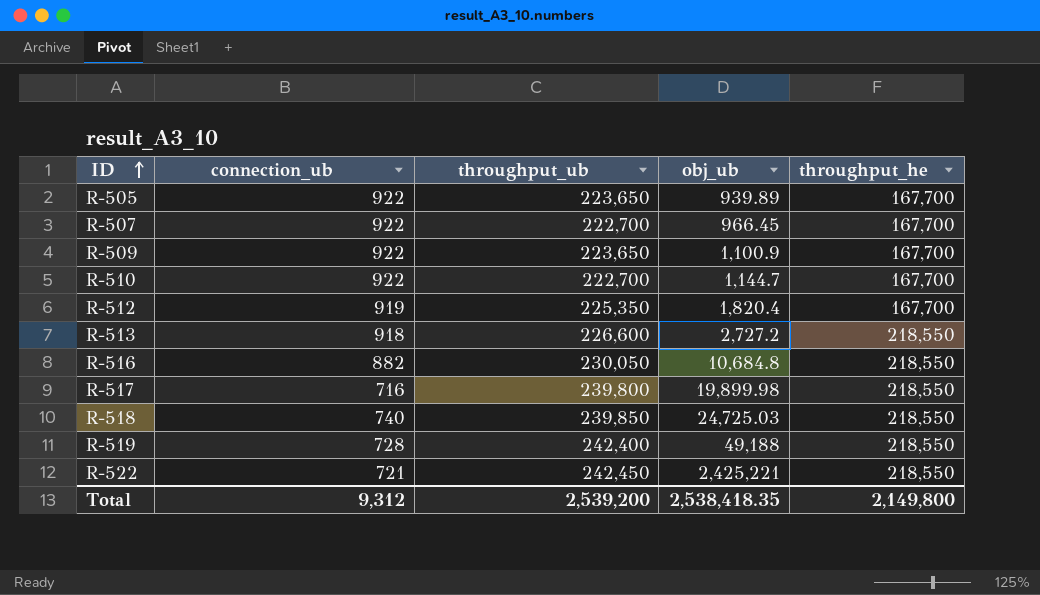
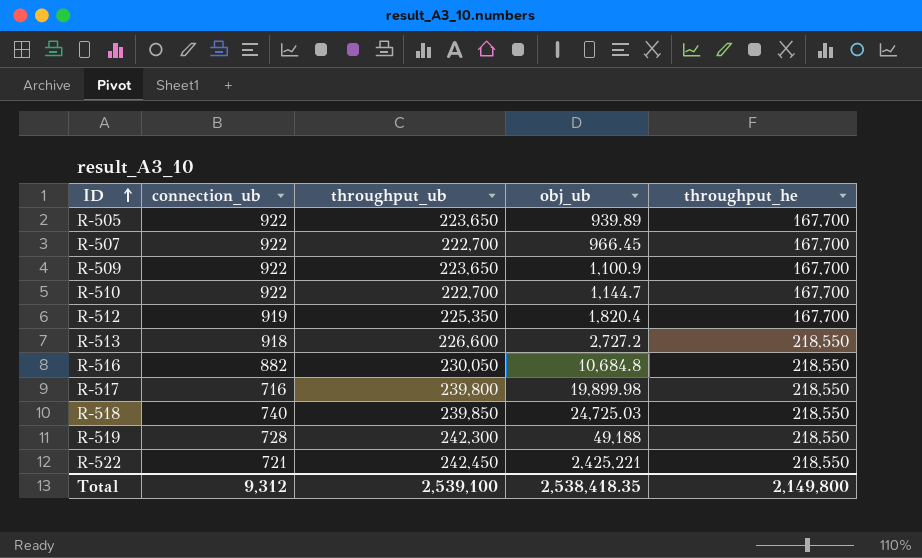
R-519 | throughput_ub: 242,400 -> 242,300
Total | throughput_ub: 2,539,200 -> 2,539,100

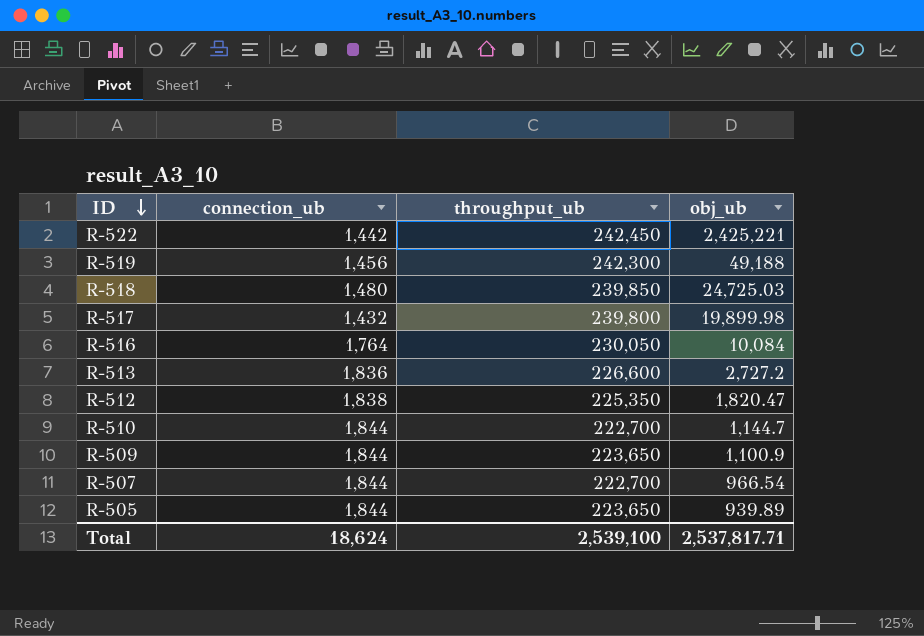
row order: ID ascending -> ID descending
column throughput_he | position: 5 -> none
R-522 | connection_ub: 721 -> 1,442
R-519 | connection_ub: 728 -> 1,456
R-518 | connection_ub: 740 -> 1,480
R-517 | connection_ub: 716 -> 1,432
R-516 | connection_ub: 882 -> 1,764
R-516 | obj_ub: 10,684.8 -> 10,084
R-513 | connection_ub: 918 -> 1,836
R-512 | connection_ub: 919 -> 1,838
R-512 | obj_ub: 1,820.4 -> 1,820.47
R-510 | connection_ub: 922 -> 1,844
R-509 | connection_ub: 922 -> 1,844
R-507 | connection_ub: 922 -> 1,844
R-507 | obj_ub: 966.45 -> 966.54
R-505 | connection_ub: 922 -> 1,844
Total | connection_ub: 9,312 -> 18,624
Total | obj_ub: 2,538,418.35 -> 2,537,817.71

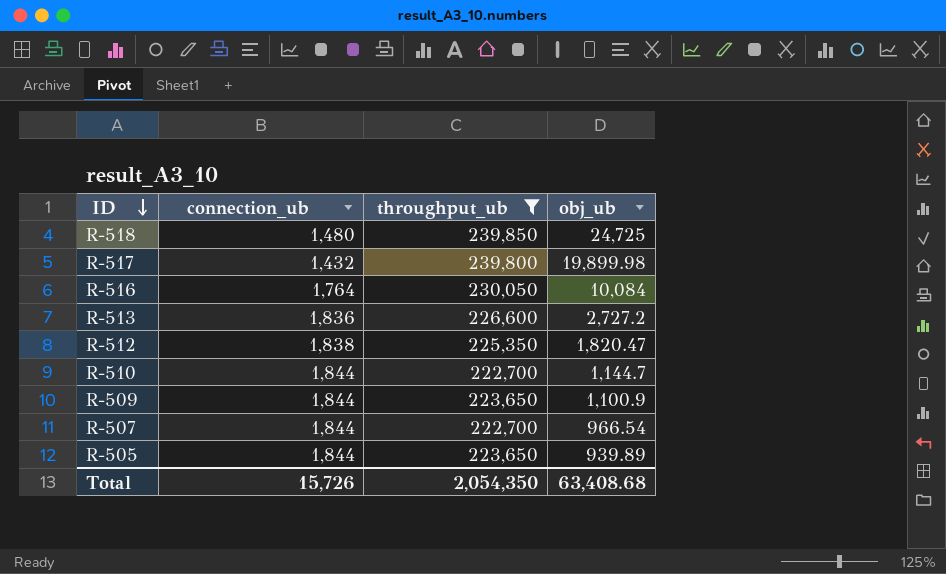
filter: none -> throughput_ub <= 239,850
R-518 | obj_ub: 24,725.03 -> 24,725
Total | connection_ub: 18,624 -> 15,726
Total | throughput_ub: 2,539,100 -> 2,054,350
Total | obj_ub: 2,537,817.71 -> 63,408.68

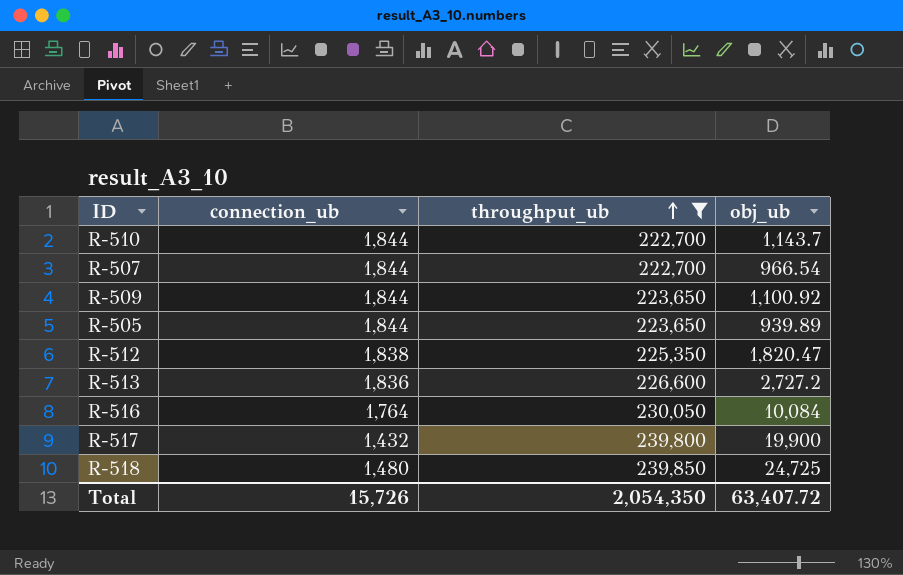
row order: ID descending -> throughput_ub ascending
R-510 | obj_ub: 1,144.7 -> 1,143.7
R-509 | obj_ub: 1,100.9 -> 1,100.92
R-517 | obj_ub: 19,899.98 -> 19,900
Total | obj_ub: 63,408.68 -> 63,407.72

